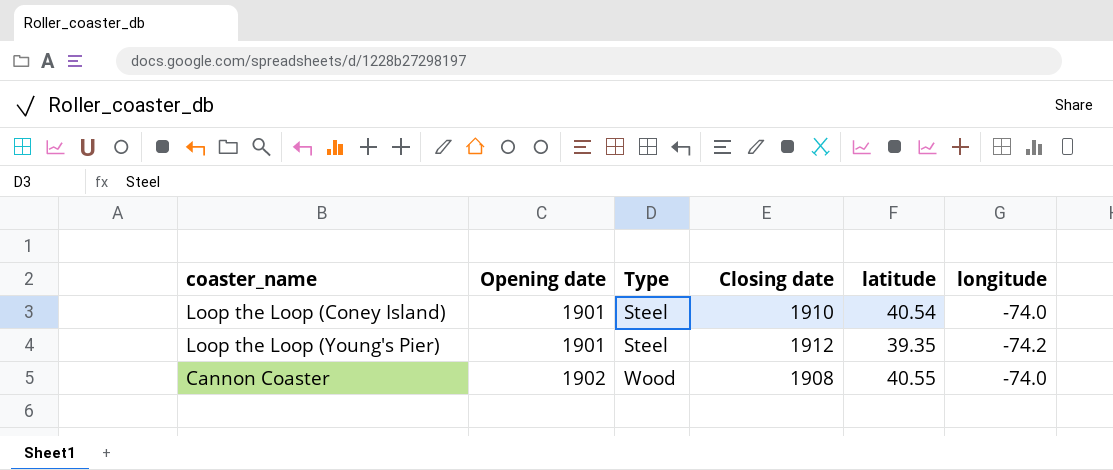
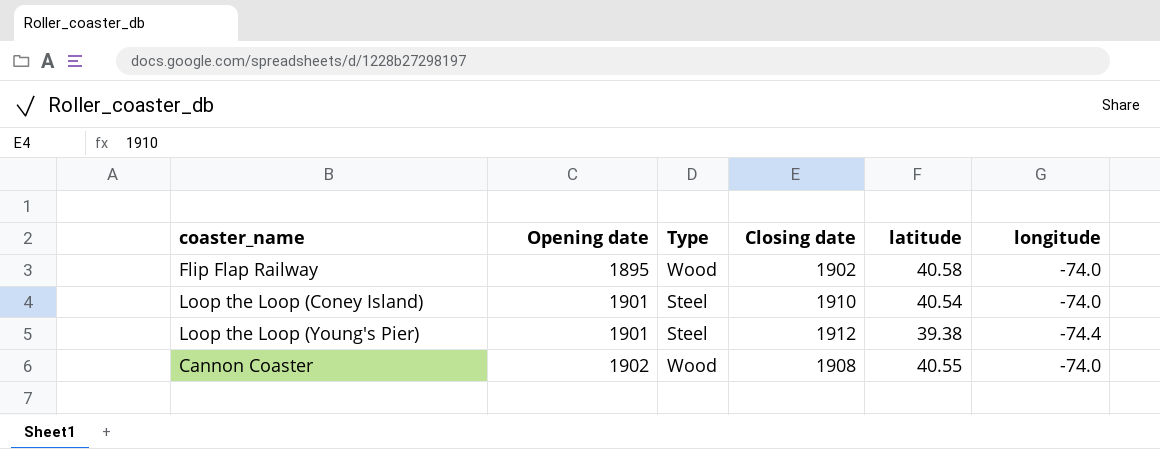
row Flip Flap Railway: none -> 1895 | Wood | 1902 | 40.58 | -74.0
Loop the Loop (Young's Pier) | latitude: 39.35 -> 39.38
Loop the Loop (Young's Pier) | longitude: -74.2 -> -74.4

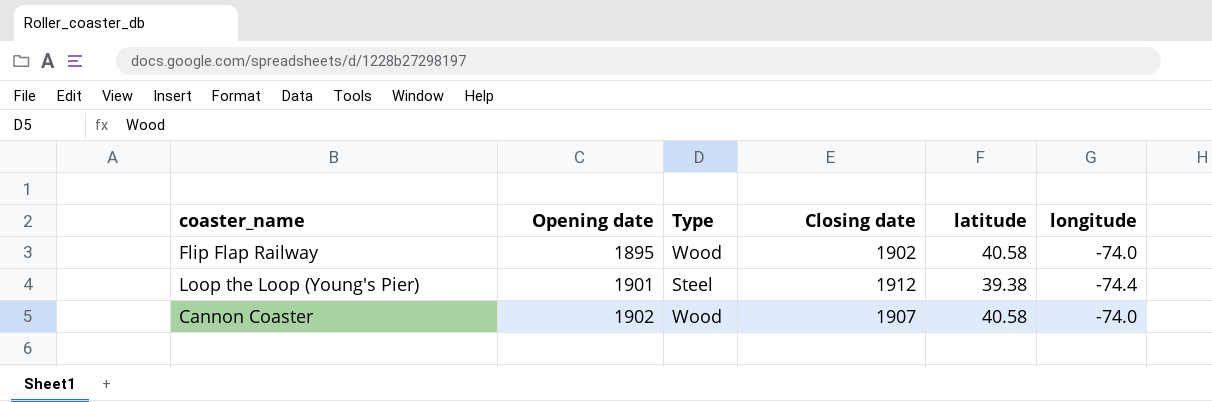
row Loop the Loop (Coney Island): 1901 | Steel | 1910 | 40.54 | -74.0 -> none
Cannon Coaster | Closing date: 1908 -> 1907
Cannon Coaster | latitude: 40.55 -> 40.58

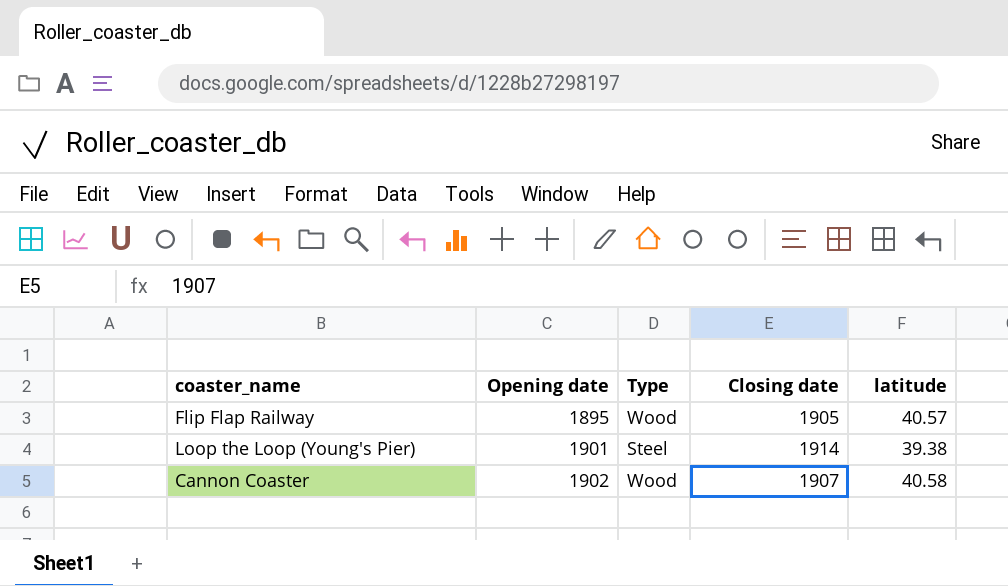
column longitude | position: 6 -> none
Flip Flap Railway | Closing date: 1902 -> 1905
Flip Flap Railway | latitude: 40.58 -> 40.57
Loop the Loop (Young's Pier) | Closing date: 1912 -> 1914

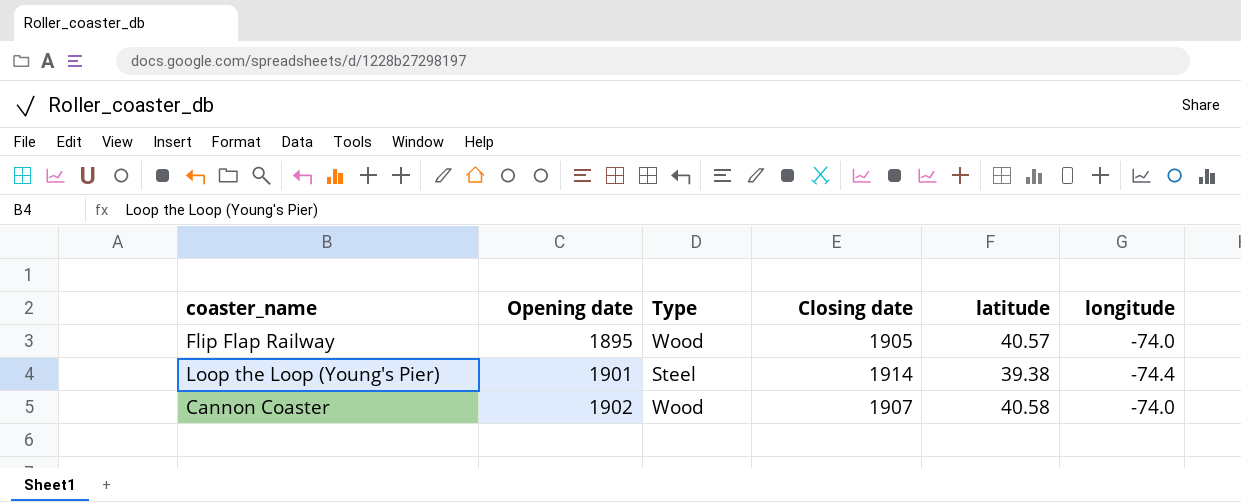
column longitude | position: none -> 6

